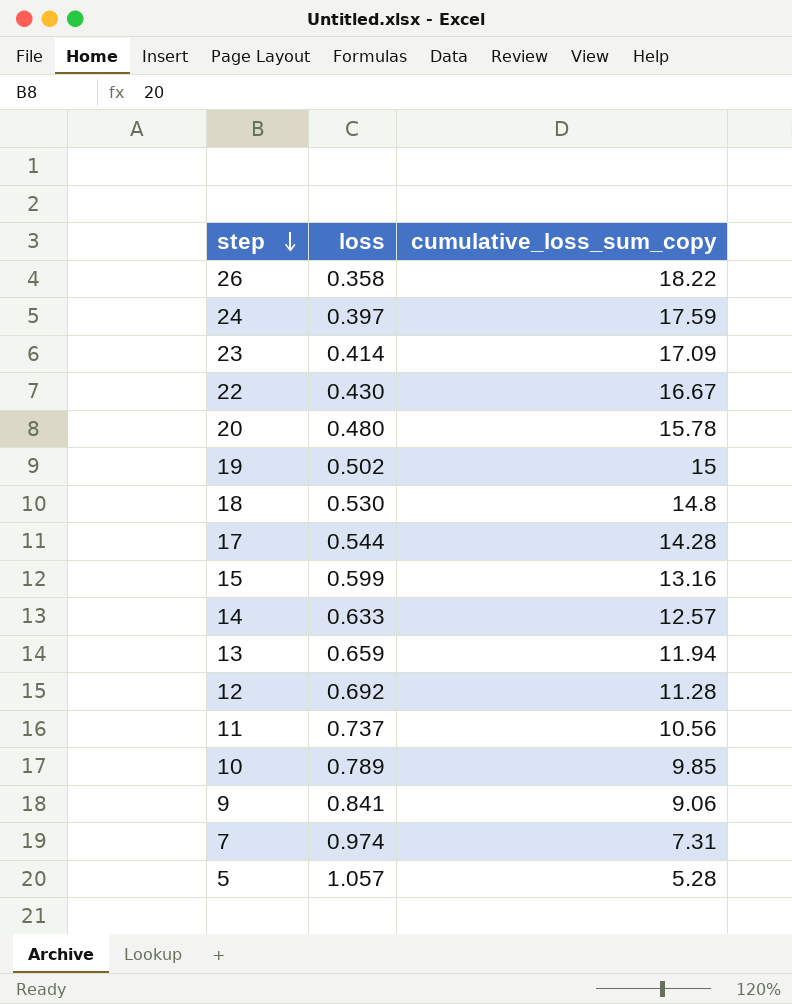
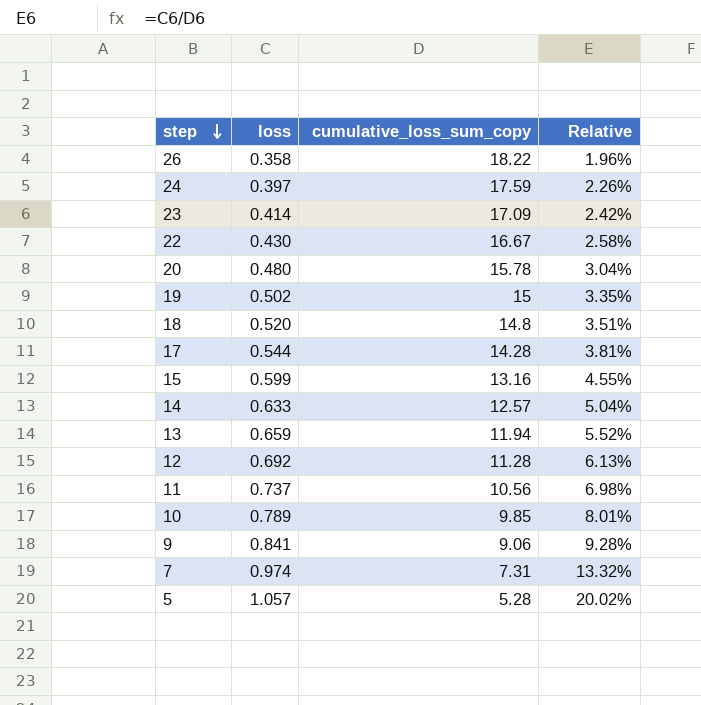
column Relative | formula: none -> [loss] / [cumulative_loss_sum_copy]
18 | loss: 0.530 -> 0.520

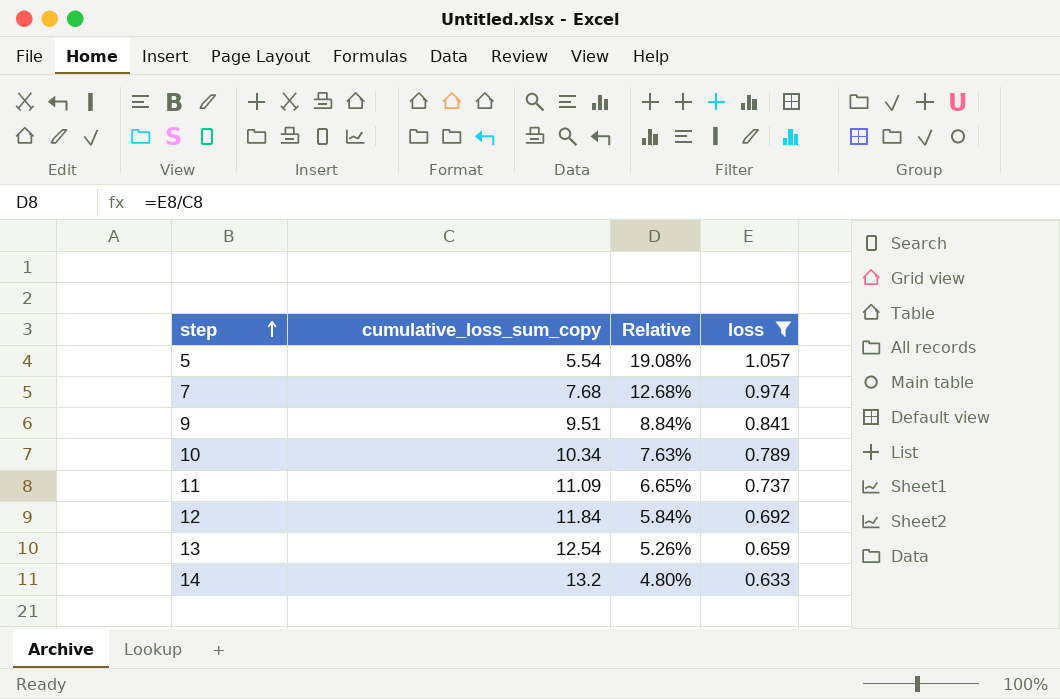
filter: none -> loss >= 0.633
row order: step descending -> step ascending
column loss | position: 2 -> 4
5 | cumulative_loss_sum_copy: 5.28 -> 5.54
5 | Relative: 20.02% -> 19.08%
7 | cumulative_loss_sum_copy: 7.31 -> 7.68
7 | Relative: 13.32% -> 12.68%
9 | cumulative_loss_sum_copy: 9.06 -> 9.51
9 | Relative: 9.28% -> 8.84%
10 | cumulative_loss_sum_copy: 9.85 -> 10.34
10 | Relative: 8.01% -> 7.63%
11 | cumulative_loss_sum_copy: 10.56 -> 11.09
11 | Relative: 6.98% -> 6.65%
12 | cumulative_loss_sum_copy: 11.28 -> 11.84
12 | Relative: 6.13% -> 5.84%
13 | cumulative_loss_sum_copy: 11.94 -> 12.54
13 | Relative: 5.52% -> 5.26%
14 | cumulative_loss_sum_copy: 12.57 -> 13.2
14 | Relative: 5.04% -> 4.80%

